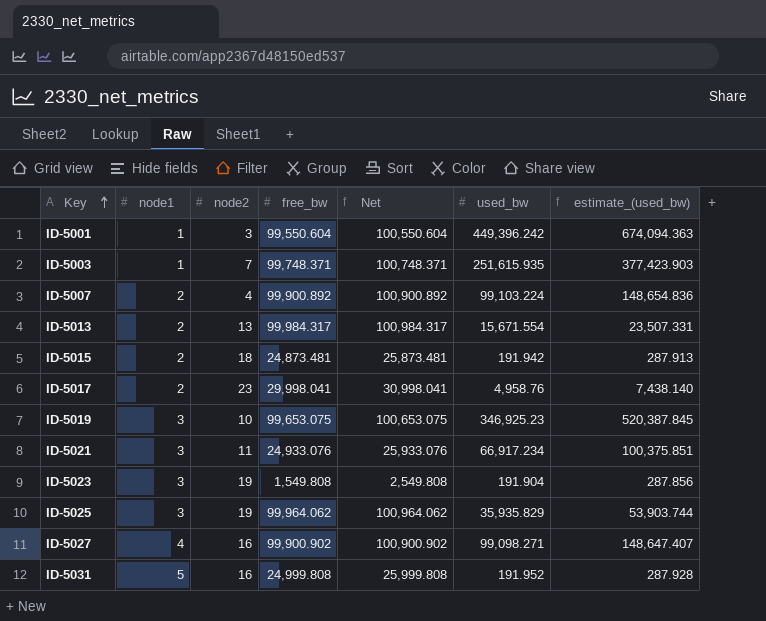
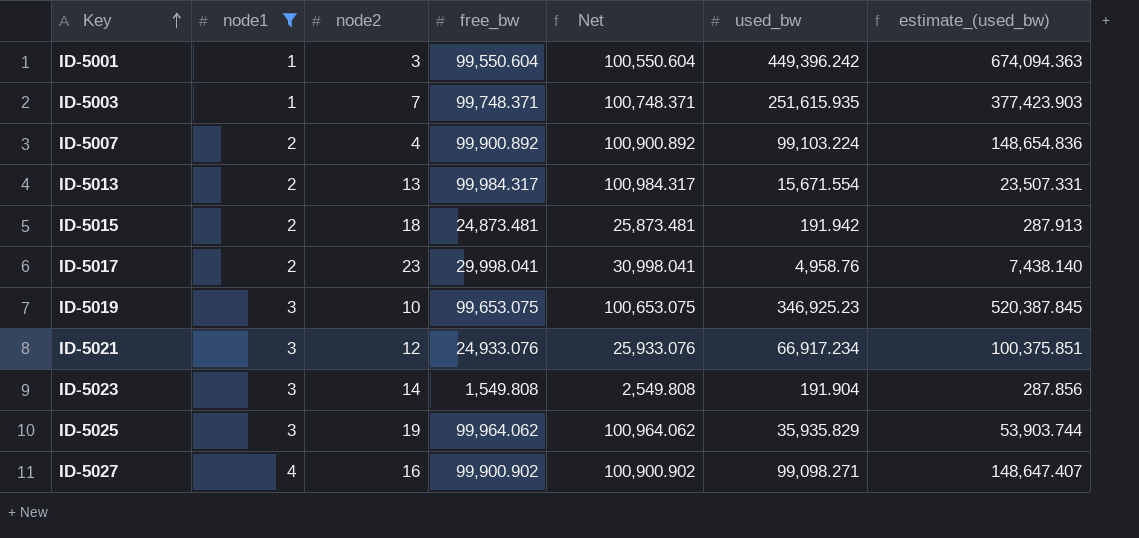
filter: none -> node1 != 5
ID-5021 | node2: 11 -> 12
ID-5023 | node2: 19 -> 14

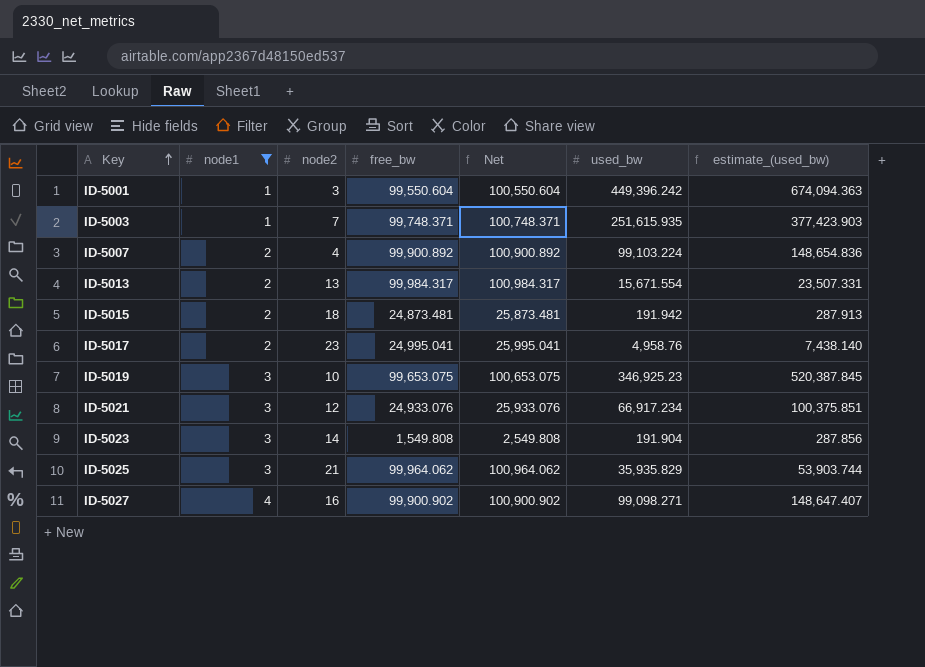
ID-5017 | free_bw: 29,998.041 -> 24,995.041
ID-5017 | Net: 30,998.041 -> 25,995.041
ID-5025 | node2: 19 -> 21

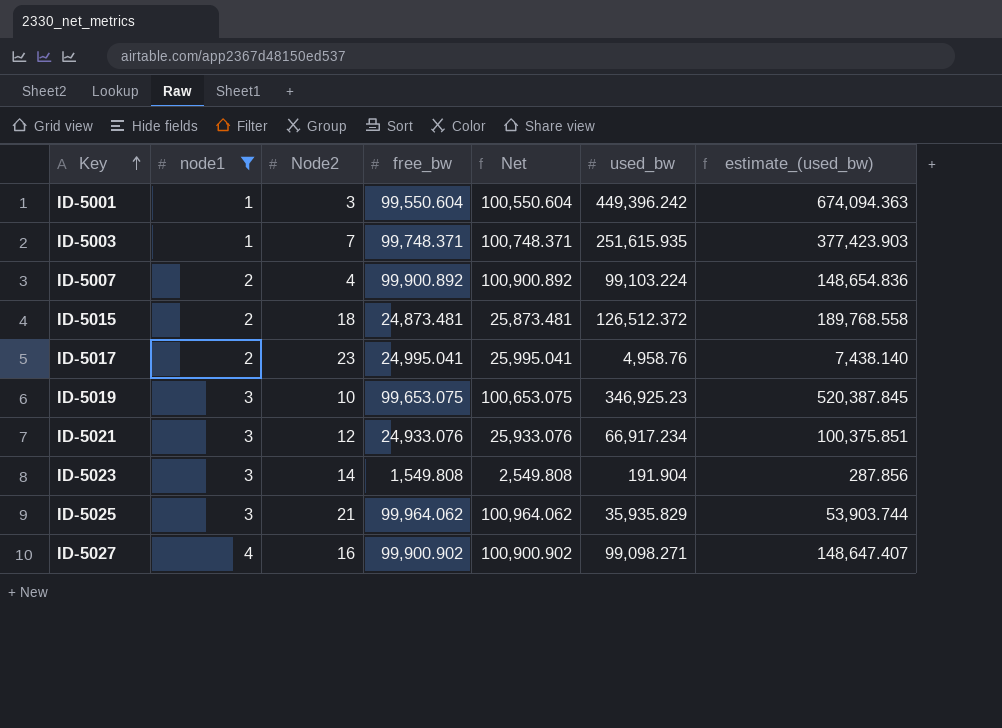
column name: node2 -> Node2
row ID-5013: 2 | 13 | 99,984.317 | 100,984.317 | 15,671.554 | 23,507.331 -> none
ID-5015 | used_bw: 191.942 -> 126,512.372
ID-5015 | estimate_(used_bw): 287.913 -> 189,768.558

